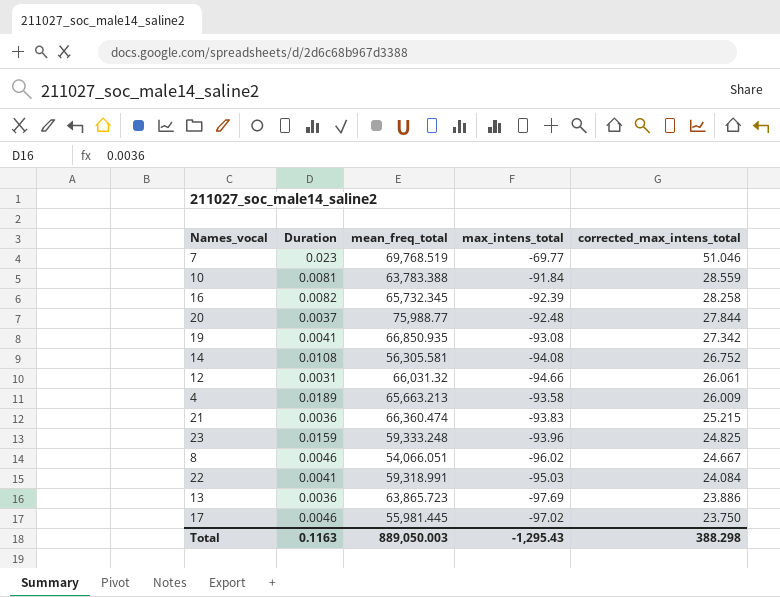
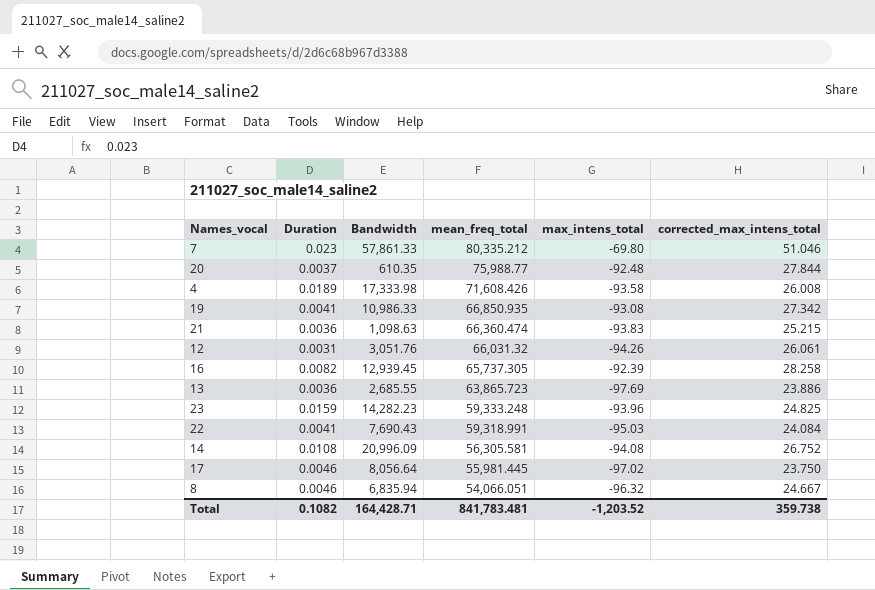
row order: corrected_max_intens_total descending -> mean_freq_total descending
column Bandwidth | position: none -> 3
row 10: 0.0081 | 63,783.388 | -91.84 | 28.559 -> none
7 | mean_freq_total: 69,768.519 -> 80,335.212
7 | max_intens_total: -69.77 -> -69.80
4 | mean_freq_total: 65,663.213 -> 71,608.426
4 | corrected_max_intens_total: 26.009 -> 26.008
12 | max_intens_total: -94.66 -> -94.26
16 | mean_freq_total: 65,732.345 -> 65,737.305
8 | max_intens_total: -96.02 -> -96.32
Total | Duration: 0.1163 -> 0.1082
Total | mean_freq_total: 889,050.003 -> 841,783.481
Total | max_intens_total: -1,295.43 -> -1,203.52
Total | corrected_max_intens_total: 388.298 -> 359.738

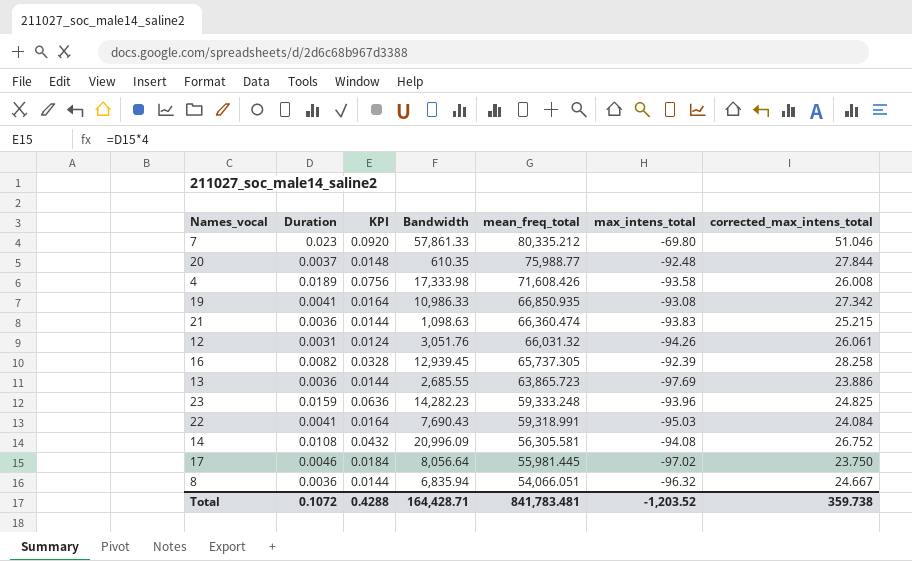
column KPI | formula: none -> [Duration] * 4
8 | Duration: 0.0046 -> 0.0036
Total | Duration: 0.1082 -> 0.1072

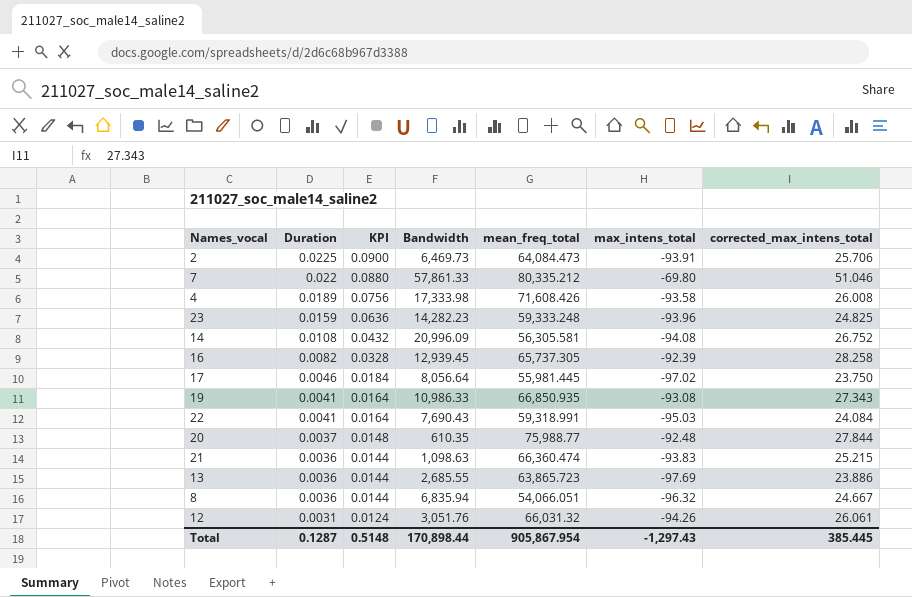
row order: mean_freq_total descending -> Duration descending
row 2: none -> 0.0225 | 0.0900 | 6,469.73 | 64,084.473 | -93.91 | 25.706
7 | Duration: 0.023 -> 0.022
7 | KPI: 0.0920 -> 0.0880
19 | corrected_max_intens_total: 27.342 -> 27.343
Total | Duration: 0.1072 -> 0.1287
Total | KPI: 0.4288 -> 0.5148
Total | Bandwidth: 164,428.71 -> 170,898.44
Total | mean_freq_total: 841,783.481 -> 905,867.954
Total | max_intens_total: -1,203.52 -> -1,297.43
Total | corrected_max_intens_total: 359.738 -> 385.445

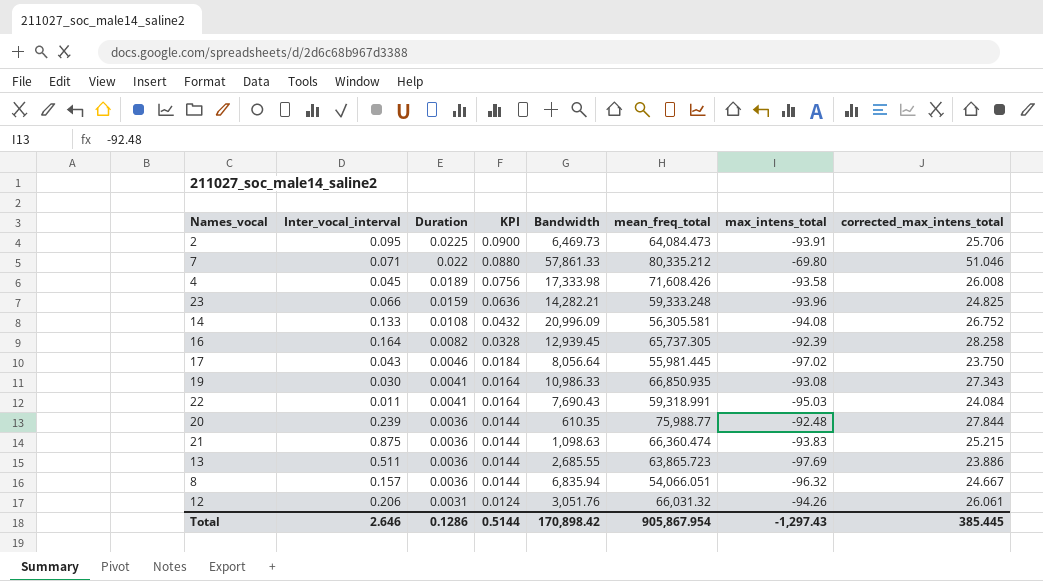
column Inter_vocal_interval | position: none -> 2
23 | Bandwidth: 14,282.23 -> 14,282.21
20 | Duration: 0.0037 -> 0.0036
20 | KPI: 0.0148 -> 0.0144
Total | Duration: 0.1287 -> 0.1286
Total | KPI: 0.5148 -> 0.5144
Total | Bandwidth: 170,898.44 -> 170,898.42

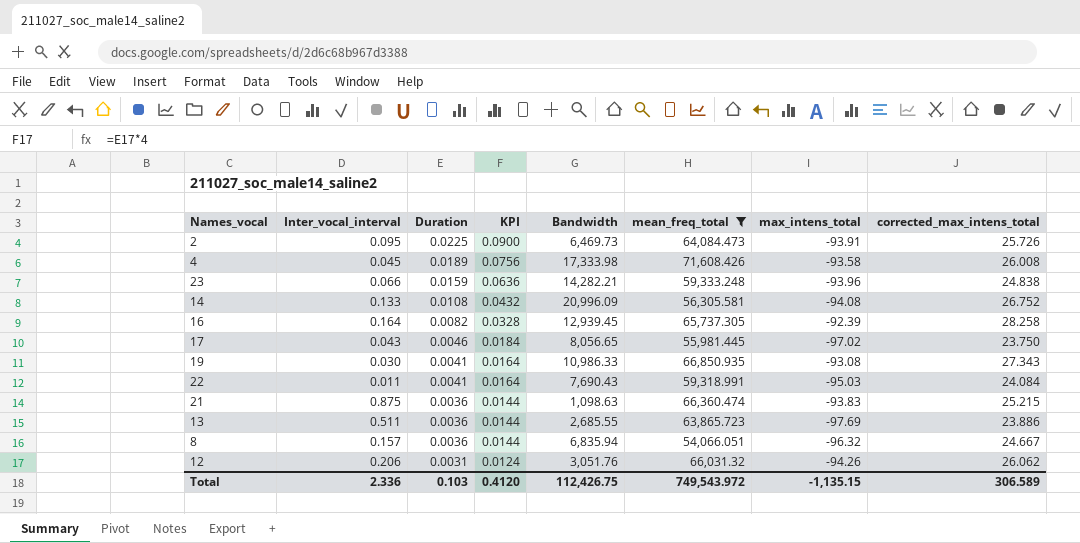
filter: none -> mean_freq_total <= 71,608.426
2 | corrected_max_intens_total: 25.706 -> 25.726
23 | corrected_max_intens_total: 24.825 -> 24.838
17 | Bandwidth: 8,056.64 -> 8,056.65
12 | corrected_max_intens_total: 26.061 -> 26.062
Total | Inter_vocal_interval: 2.646 -> 2.336
Total | Duration: 0.1286 -> 0.103
Total | KPI: 0.5144 -> 0.4120
Total | Bandwidth: 170,898.42 -> 112,426.75
Total | mean_freq_total: 905,867.954 -> 749,543.972
Total | max_intens_total: -1,297.43 -> -1,135.15
Total | corrected_max_intens_total: 385.445 -> 306.589

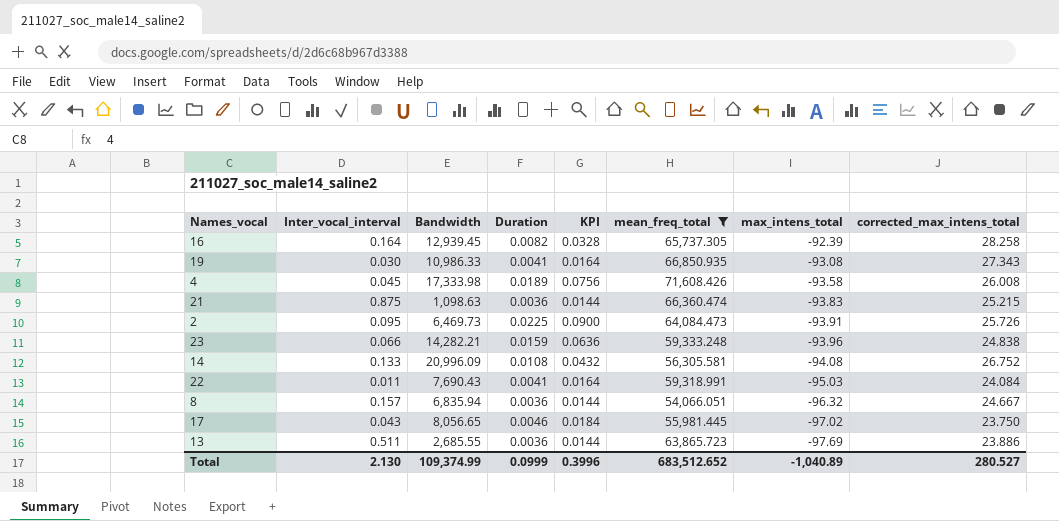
row order: Duration descending -> max_intens_total descending
column Bandwidth | position: 5 -> 3
row 12: 0.206 | 0.0031 | 0.0124 | 3,051.76 | 66,031.32 | -94.26 | 26.062 -> none
Total | Inter_vocal_interval: 2.336 -> 2.130
Total | Bandwidth: 112,426.75 -> 109,374.99
Total | Duration: 0.103 -> 0.0999
Total | KPI: 0.4120 -> 0.3996
Total | mean_freq_total: 749,543.972 -> 683,512.652
Total | max_intens_total: -1,135.15 -> -1,040.89
Total | corrected_max_intens_total: 306.589 -> 280.527

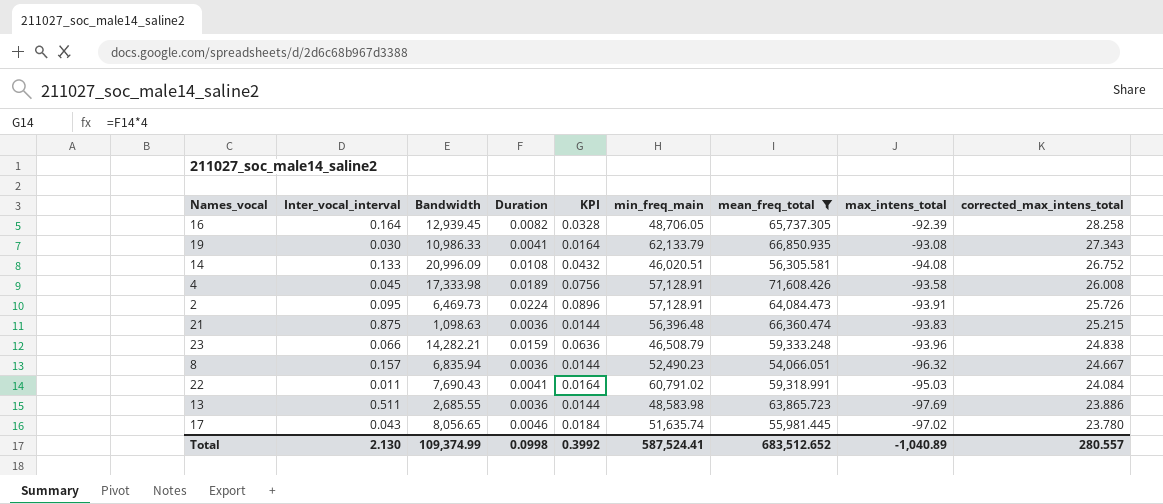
row order: max_intens_total descending -> corrected_max_intens_total descending
column min_freq_main | position: none -> 6
2 | Duration: 0.0225 -> 0.0224
2 | KPI: 0.0900 -> 0.0896
17 | corrected_max_intens_total: 23.750 -> 23.780
Total | Duration: 0.0999 -> 0.0998
Total | KPI: 0.3996 -> 0.3992
Total | corrected_max_intens_total: 280.527 -> 280.557

